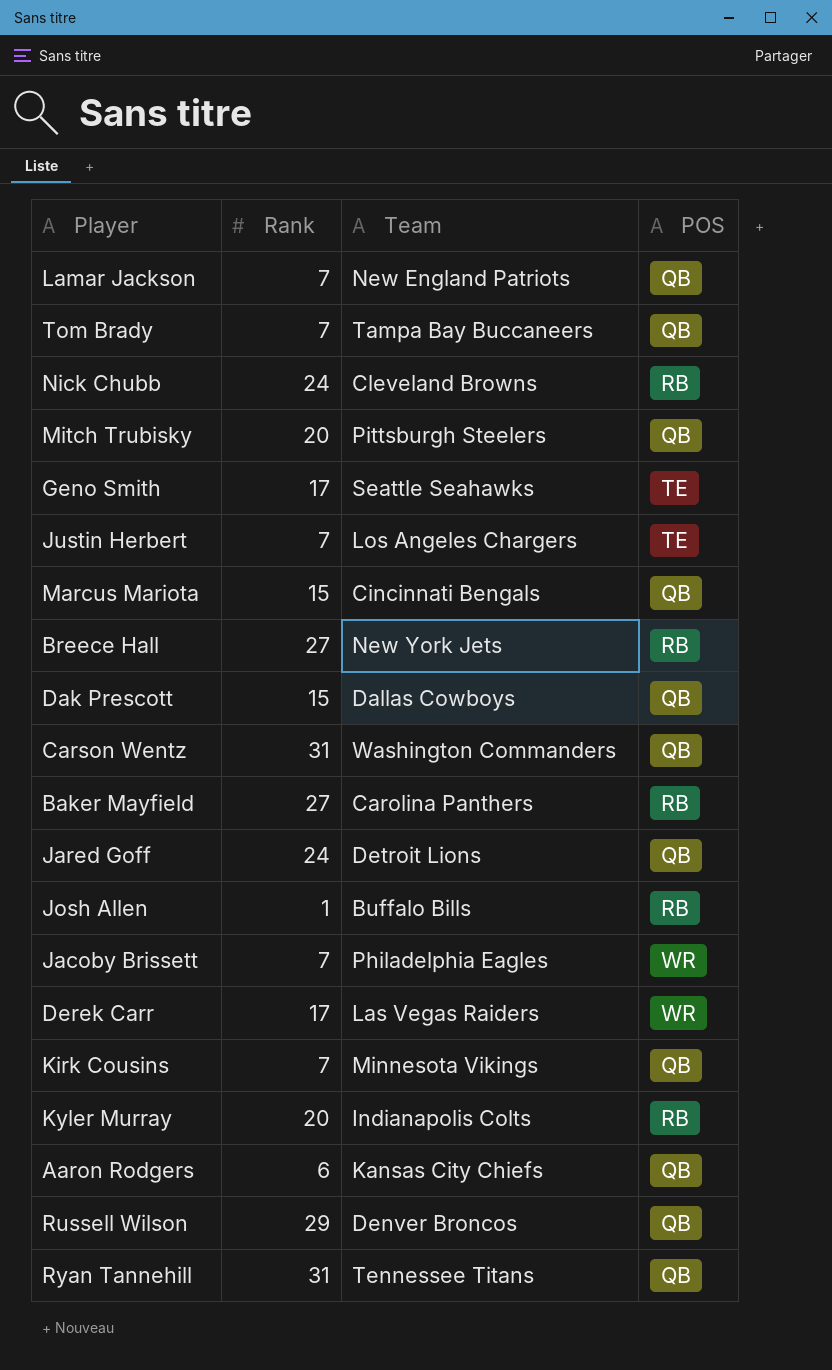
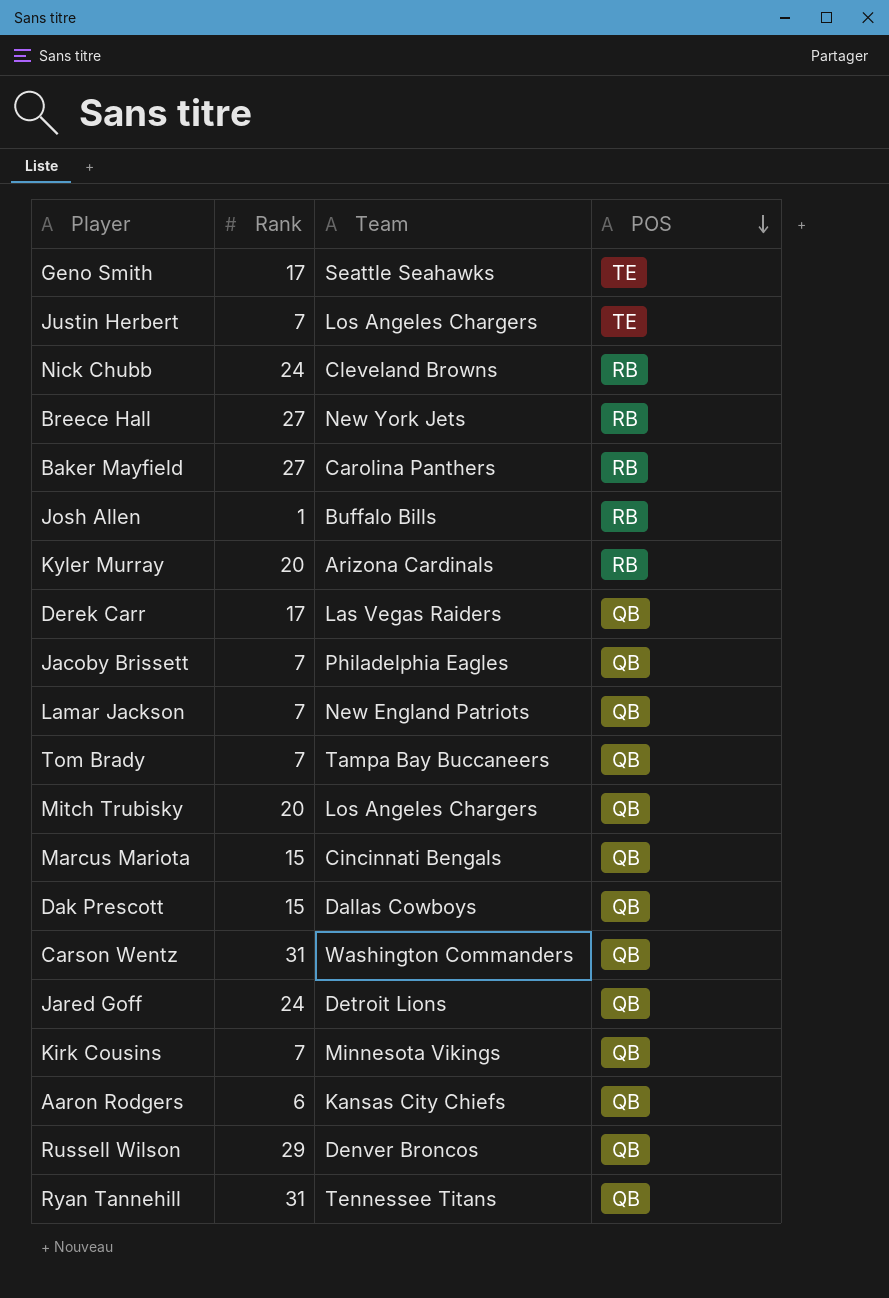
row order: none -> POS descending
Kyler Murray | Team: Indianapolis Colts -> Arizona Cardinals
Derek Carr | POS: WR -> QB
Jacoby Brissett | POS: WR -> QB
Mitch Trubisky | Team: Pittsburgh Steelers -> Los Angeles Chargers

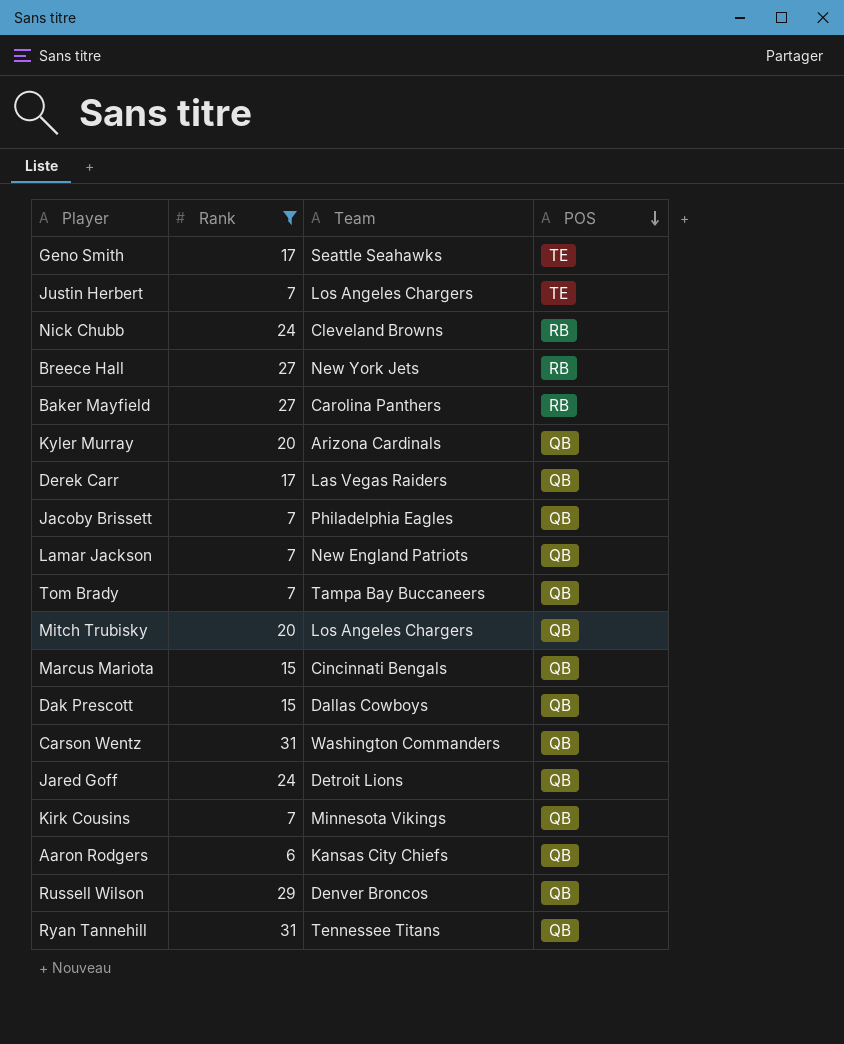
filter: none -> Rank != 1
Kyler Murray | POS: RB -> QB

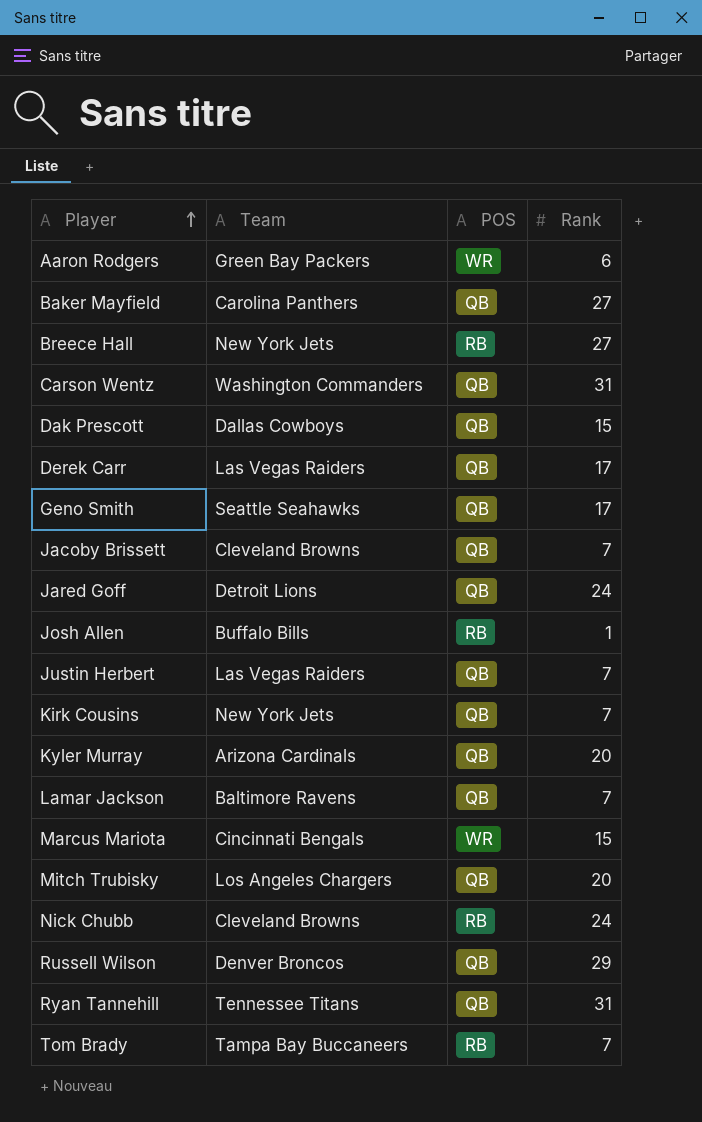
filter: Rank != 1 -> none
row order: POS descending -> Player ascending
column Rank | position: 2 -> 4
Aaron Rodgers | Team: Kansas City Chiefs -> Green Bay Packers
Aaron Rodgers | POS: QB -> WR
Baker Mayfield | POS: RB -> QB
Geno Smith | POS: TE -> QB
Jacoby Brissett | Team: Philadelphia Eagles -> Cleveland Browns
Justin Herbert | Team: Los Angeles Chargers -> Las Vegas Raiders
Justin Herbert | POS: TE -> QB
Kirk Cousins | Team: Minnesota Vikings -> New York Jets
Lamar Jackson | Team: New England Patriots -> Baltimore Ravens
Marcus Mariota | POS: QB -> WR
Tom Brady | POS: QB -> RB

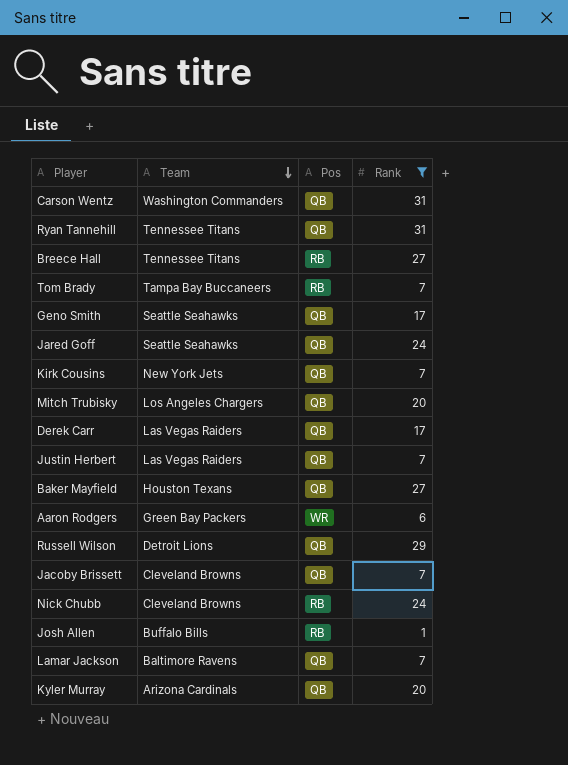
filter: none -> Rank != 15
row order: Player ascending -> Team descending
column name: POS -> Pos
Breece Hall | Team: New York Jets -> Tennessee Titans
Jared Goff | Team: Detroit Lions -> Seattle Seahawks
Baker Mayfield | Team: Carolina Panthers -> Houston Texans
Russell Wilson | Team: Denver Broncos -> Detroit Lions

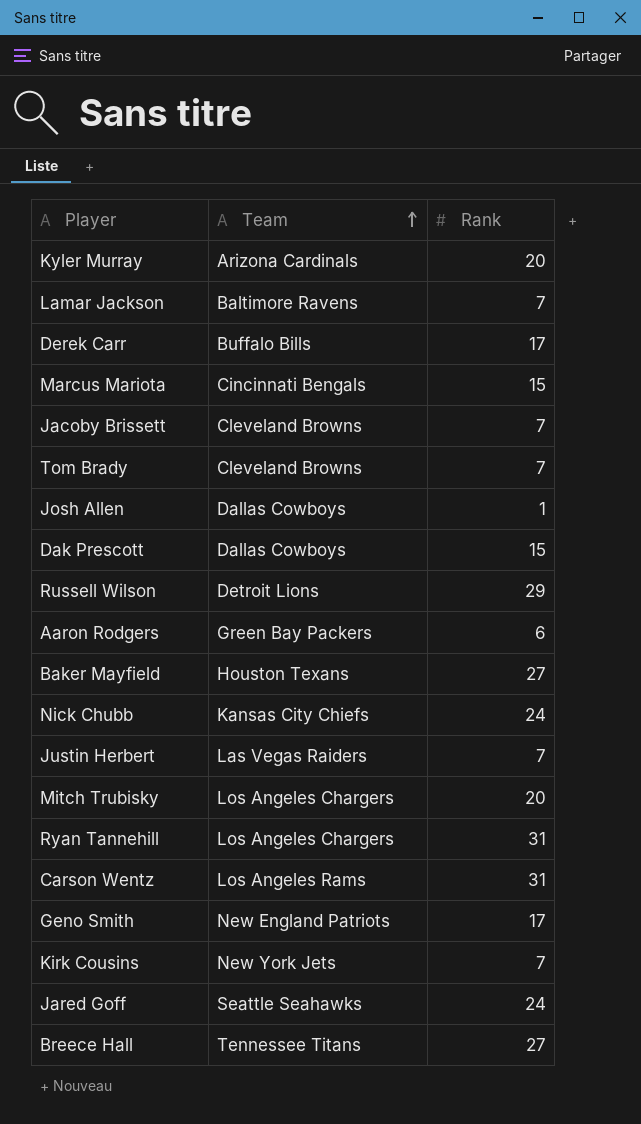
filter: Rank != 15 -> none
row order: Team descending -> Team ascending
column Pos | position: 3 -> none
Derek Carr | Team: Las Vegas Raiders -> Buffalo Bills
Tom Brady | Team: Tampa Bay Buccaneers -> Cleveland Browns
Josh Allen | Team: Buffalo Bills -> Dallas Cowboys
Nick Chubb | Team: Cleveland Browns -> Kansas City Chiefs
Ryan Tannehill | Team: Tennessee Titans -> Los Angeles Chargers
Carson Wentz | Team: Washington Commanders -> Los Angeles Rams
Geno Smith | Team: Seattle Seahawks -> New England Patriots

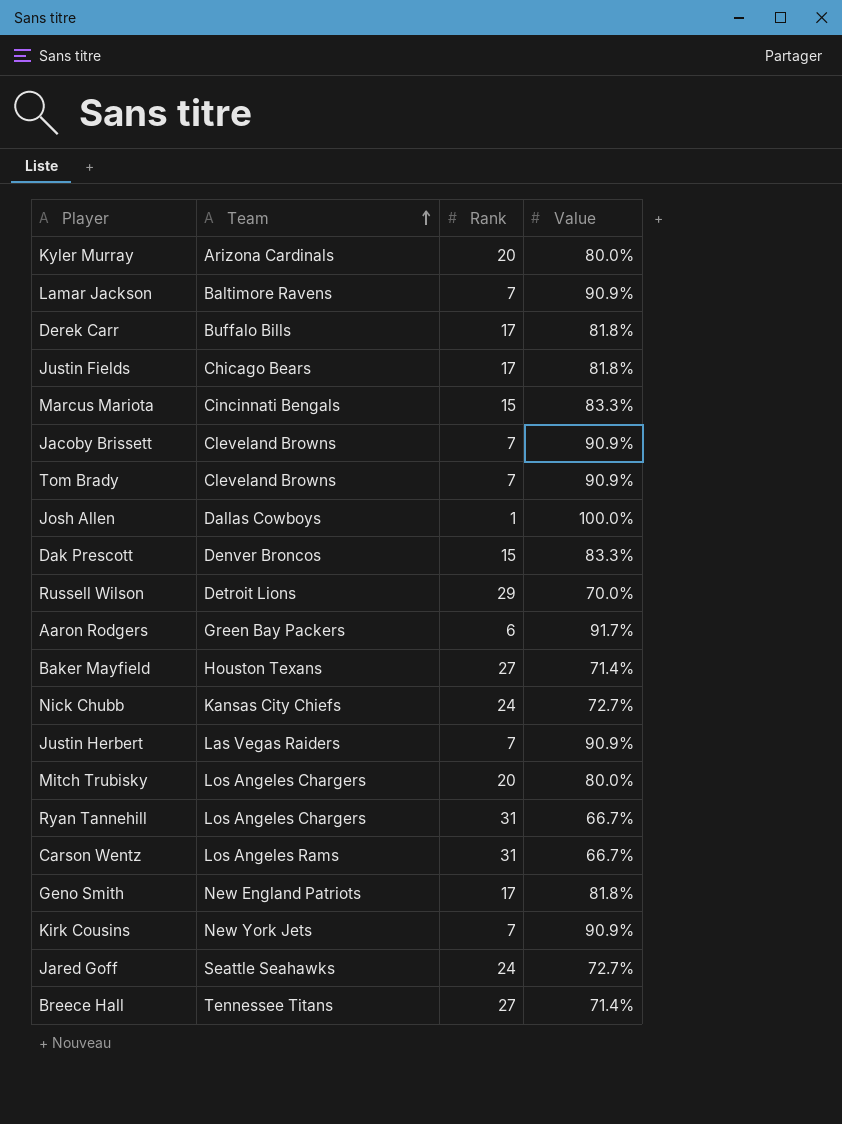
column Value | position: none -> 4
row Justin Fields: none -> Chicago Bears | 17 | 81.8%
Dak Prescott | Team: Dallas Cowboys -> Denver Broncos

